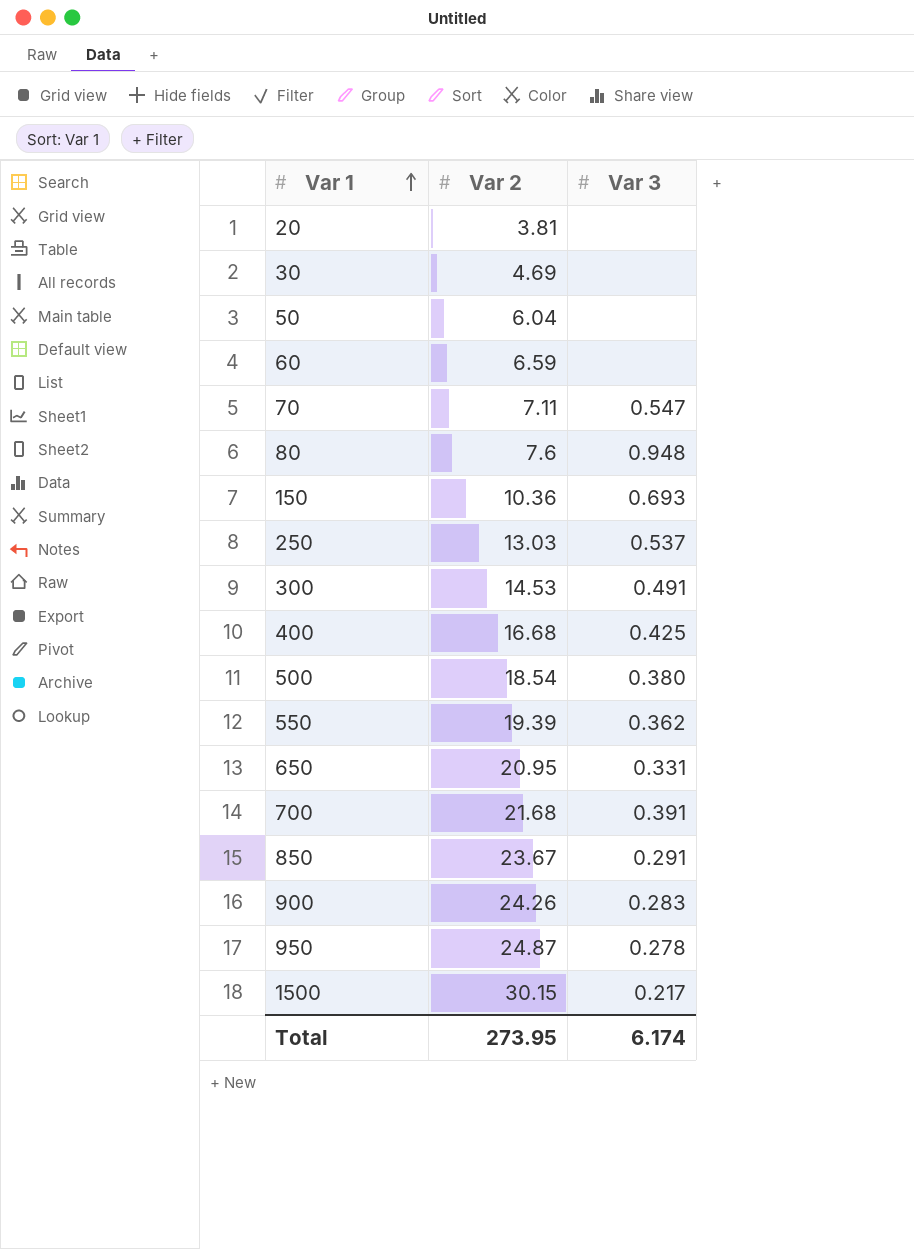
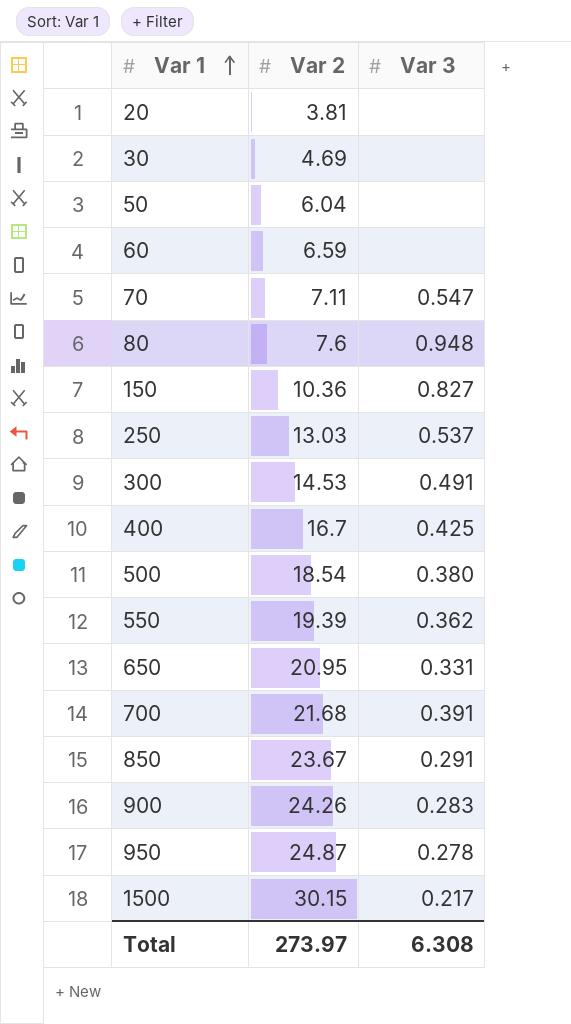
150 | Var 3: 0.693 -> 0.827
400 | Var 2: 16.68 -> 16.7
Total | Var 2: 273.95 -> 273.97
Total | Var 3: 6.174 -> 6.308

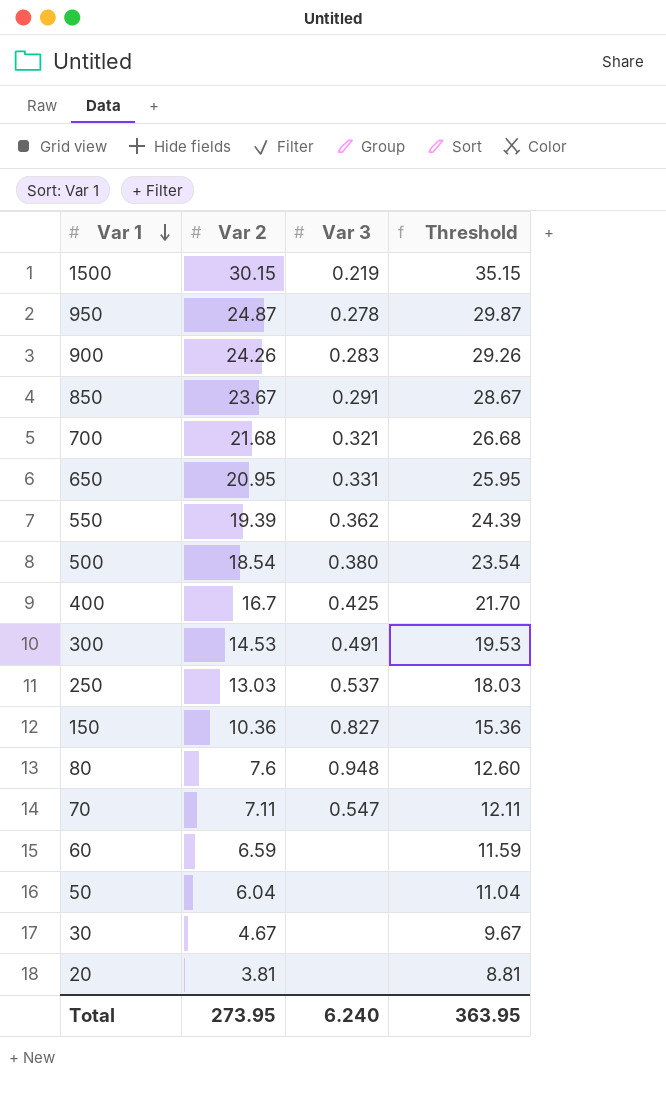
row order: Var 1 ascending -> Var 1 descending
column Threshold | formula: none -> [Var 2] + 5
1500 | Var 3: 0.217 -> 0.219
700 | Var 3: 0.391 -> 0.321
30 | Var 2: 4.69 -> 4.67
Total | Var 2: 273.97 -> 273.95
Total | Var 3: 6.308 -> 6.240

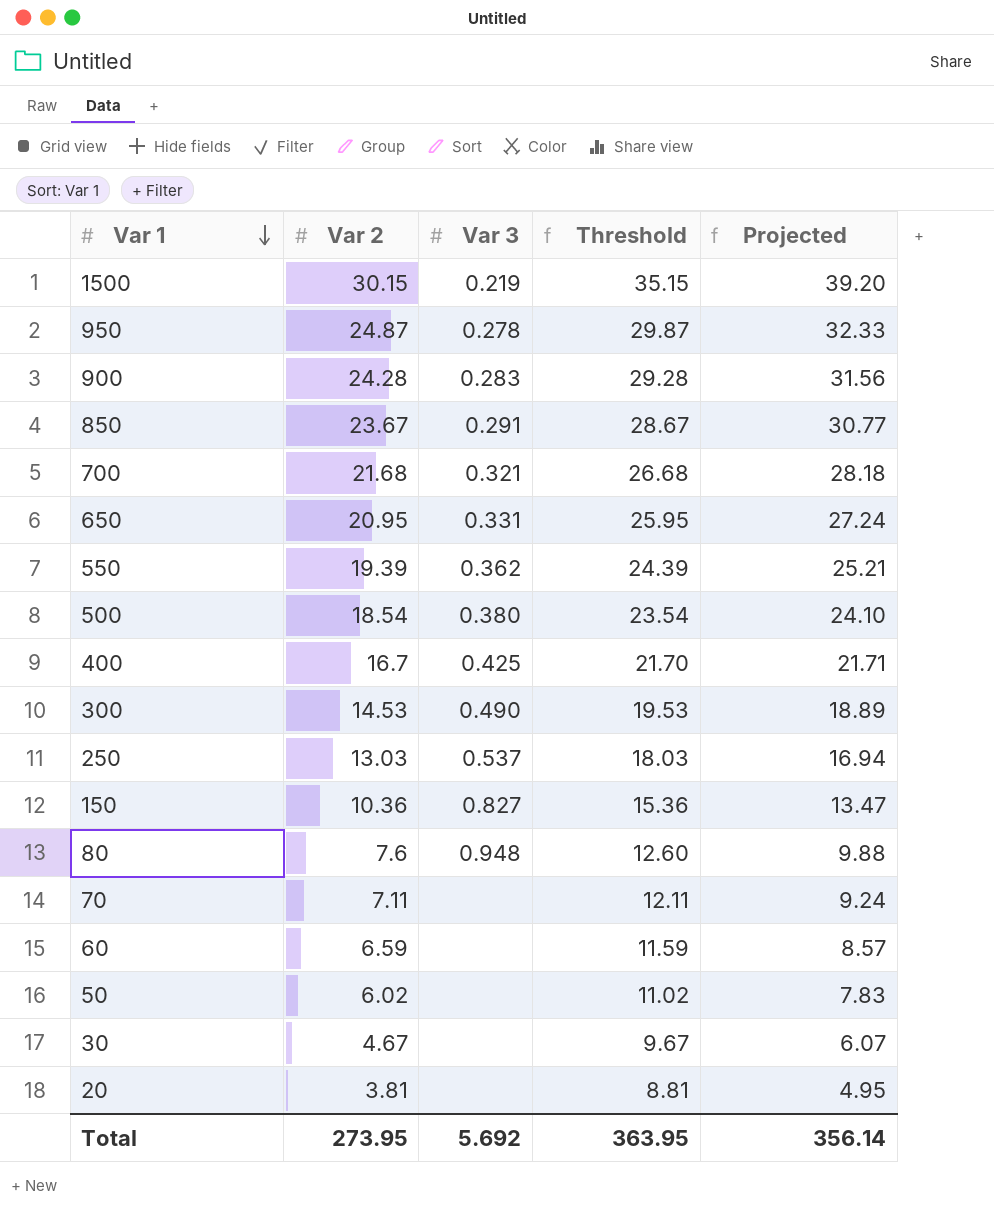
column Projected | formula: none -> [Var 2] * 1.3
900 | Var 2: 24.26 -> 24.28
900 | Threshold: 29.26 -> 29.28
300 | Var 3: 0.491 -> 0.490
70 | Var 3: 0.547 -> none
50 | Var 2: 6.04 -> 6.02
50 | Threshold: 11.04 -> 11.02
Total | Var 3: 6.240 -> 5.692

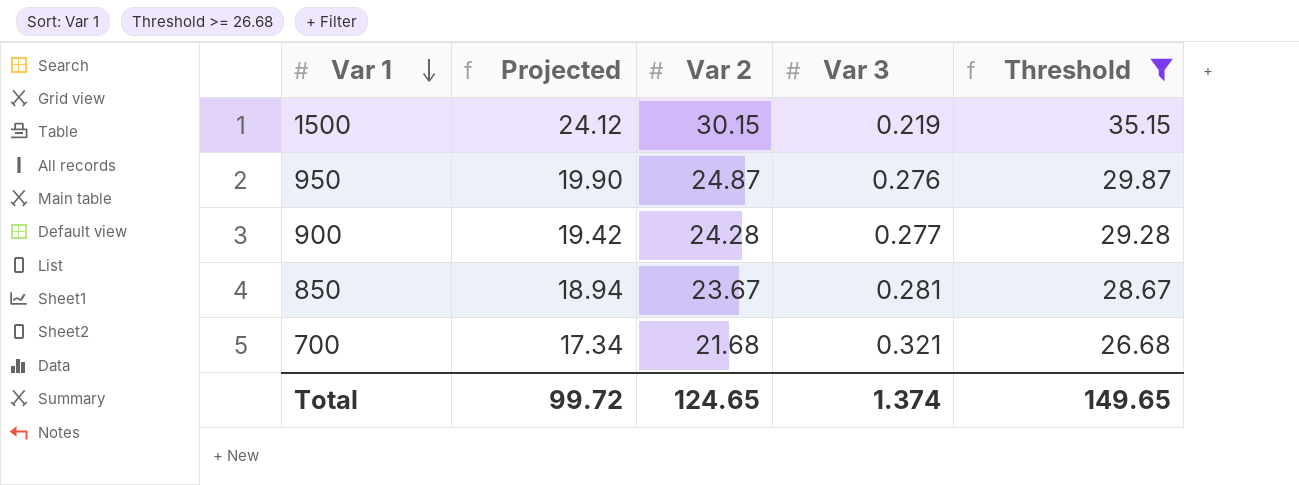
filter: none -> Threshold >= 26.68
column Projected | formula: [Var 2] * 1.3 -> [Var 2] * 0.8
column Projected | position: 5 -> 2
950 | Var 3: 0.278 -> 0.276
900 | Var 3: 0.283 -> 0.277
850 | Var 3: 0.291 -> 0.281
Total | Projected: 356.14 -> 99.72
Total | Var 2: 273.95 -> 124.65
Total | Var 3: 5.692 -> 1.374
Total | Threshold: 363.95 -> 149.65

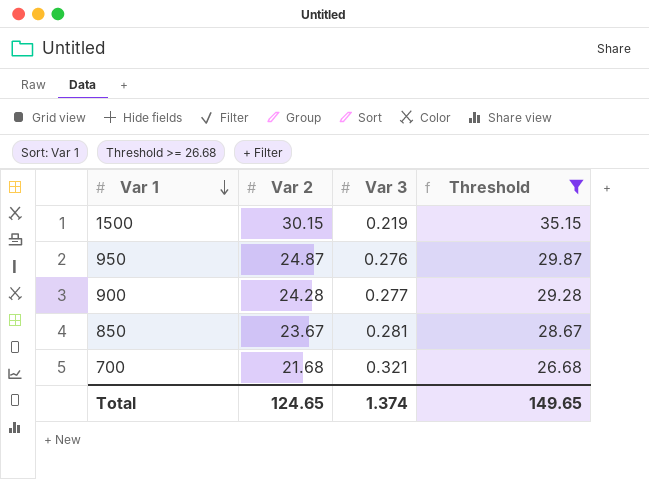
column Projected | formula: [Var 2] * 0.8 -> none

